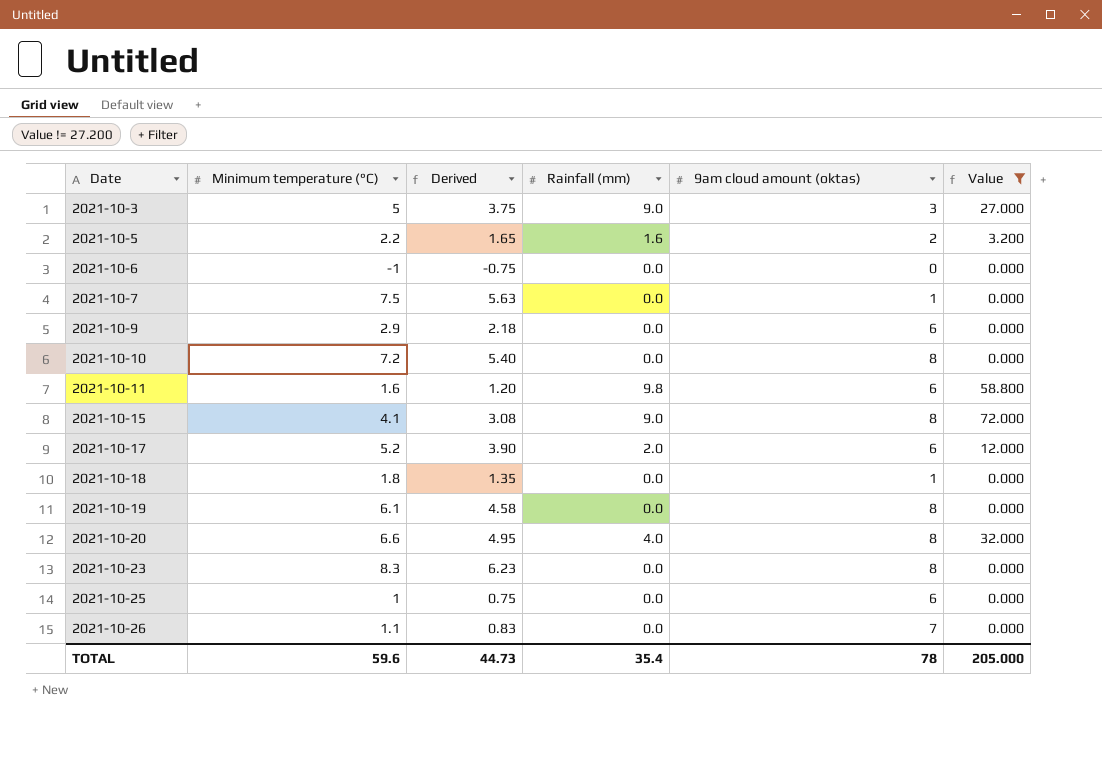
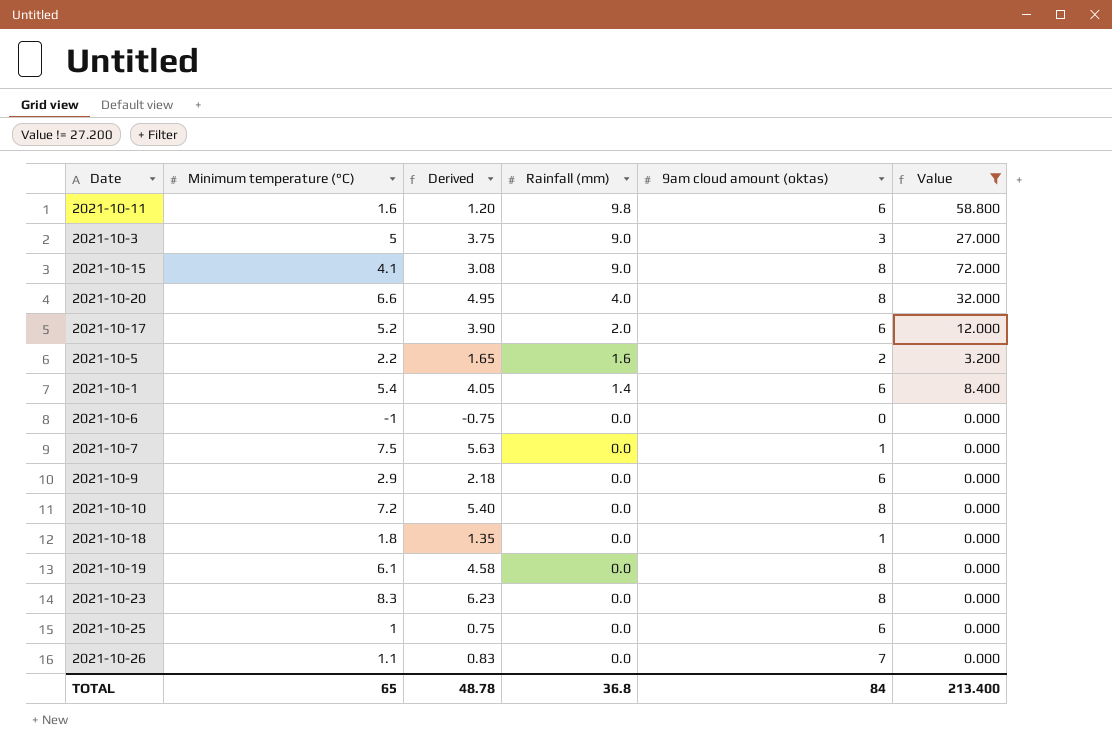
row order: Date ascending -> Rainfall (mm) descending
row 2021-10-1: none -> 5.4 | 4.05 | 1.4 | 6 | 8.400
TOTAL | Minimum temperature (°C): 59.6 -> 65
TOTAL | Derived: 44.73 -> 48.78
TOTAL | Rainfall (mm): 35.4 -> 36.8
TOTAL | 9am cloud amount (oktas): 78 -> 84
TOTAL | Value: 205.000 -> 213.400

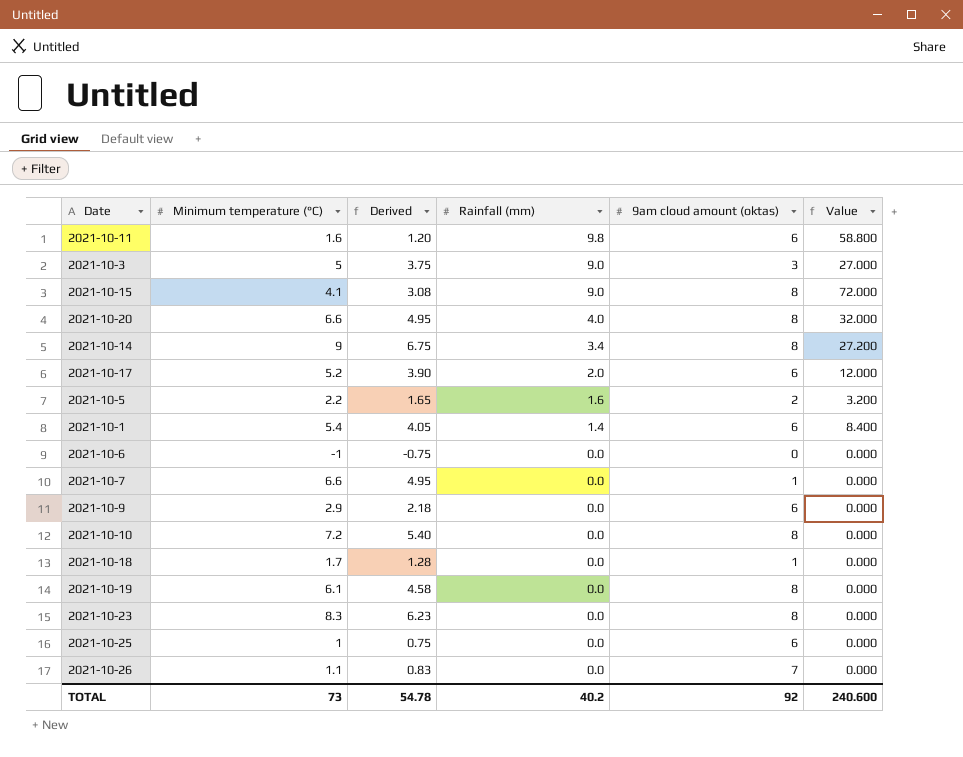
filter: Value != 27.200 -> none
2021-10-7 | Minimum temperature (°C): 7.5 -> 6.6
2021-10-7 | Derived: 5.63 -> 4.95
2021-10-18 | Minimum temperature (°C): 1.8 -> 1.7
2021-10-18 | Derived: 1.35 -> 1.28
TOTAL | Minimum temperature (°C): 65 -> 73
TOTAL | Derived: 48.78 -> 54.78
TOTAL | Rainfall (mm): 36.8 -> 40.2
TOTAL | 9am cloud amount (oktas): 84 -> 92
TOTAL | Value: 213.400 -> 240.600

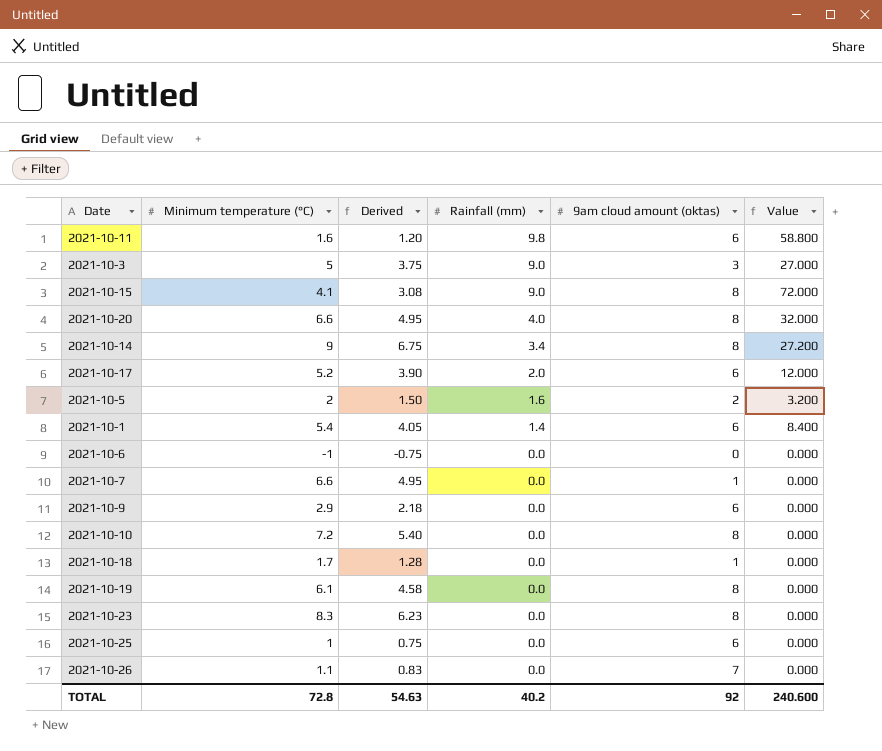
2021-10-5 | Minimum temperature (°C): 2.2 -> 2
2021-10-5 | Derived: 1.65 -> 1.50
TOTAL | Minimum temperature (°C): 73 -> 72.8
TOTAL | Derived: 54.78 -> 54.63

